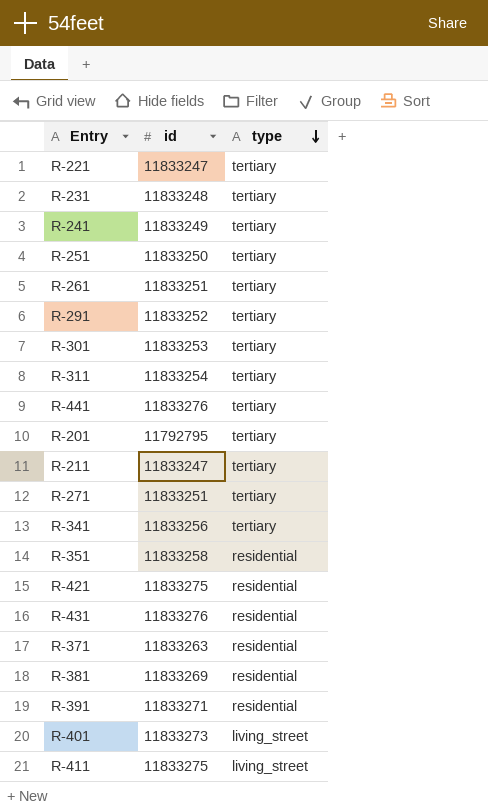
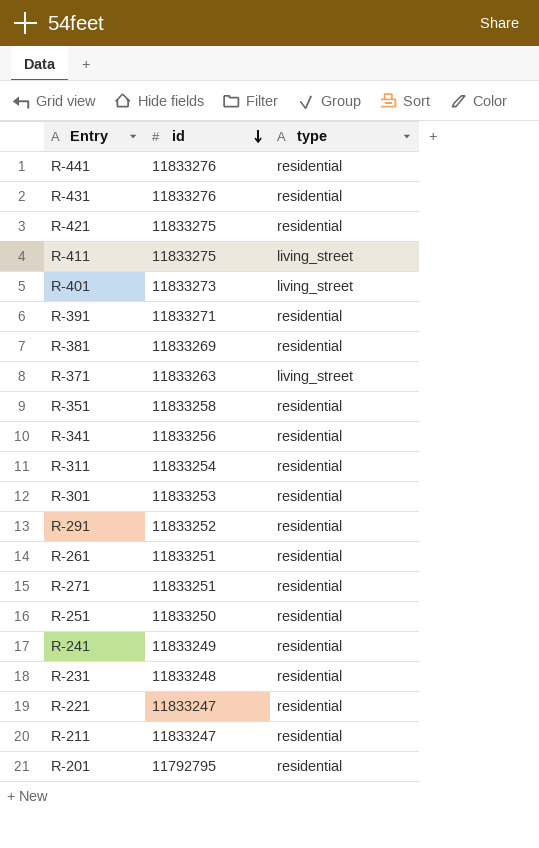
row order: type descending -> id descending
R-441 | type: tertiary -> residential
R-371 | type: residential -> living_street
R-341 | type: tertiary -> residential
R-311 | type: tertiary -> residential
R-301 | type: tertiary -> residential
R-291 | type: tertiary -> residential
R-261 | type: tertiary -> residential
R-271 | type: tertiary -> residential
R-251 | type: tertiary -> residential
R-241 | type: tertiary -> residential
R-231 | type: tertiary -> residential
R-221 | type: tertiary -> residential
R-211 | type: tertiary -> residential
R-201 | type: tertiary -> residential

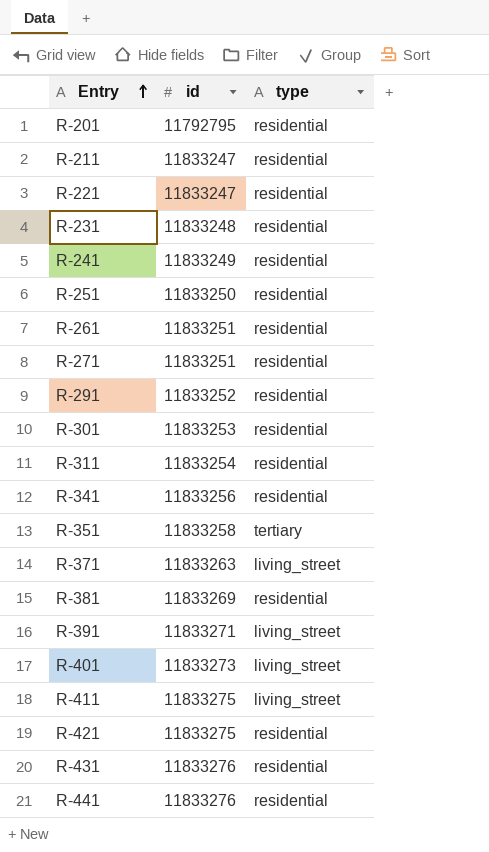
row order: id descending -> Entry ascending
R-351 | type: residential -> tertiary
R-391 | type: residential -> living_street

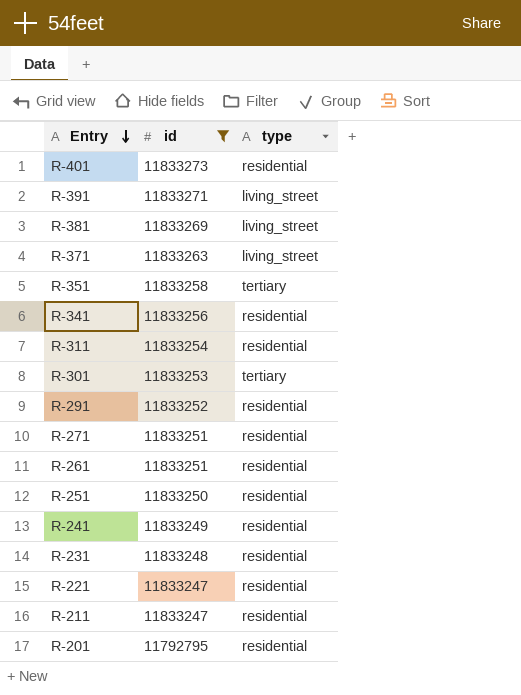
filter: none -> id <= 11833273
row order: Entry ascending -> Entry descending
R-401 | type: living_street -> residential
R-381 | type: residential -> living_street
R-301 | type: residential -> tertiary

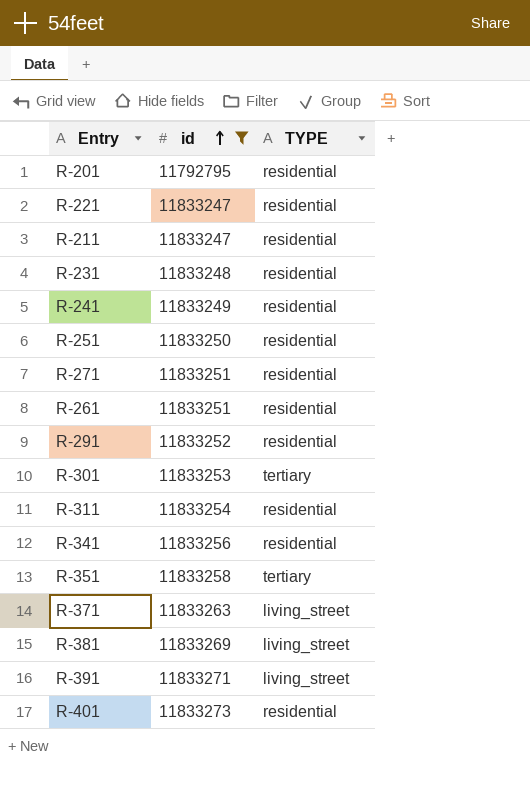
row order: Entry descending -> id ascending
column name: type -> TYPE

